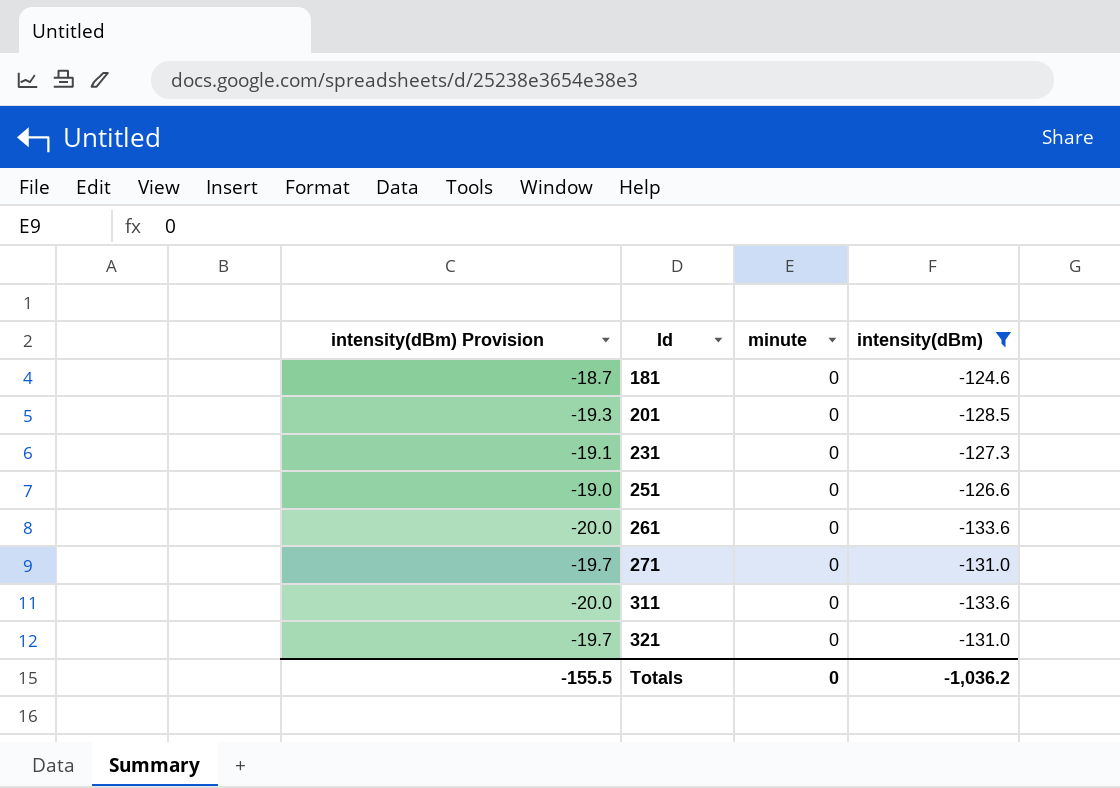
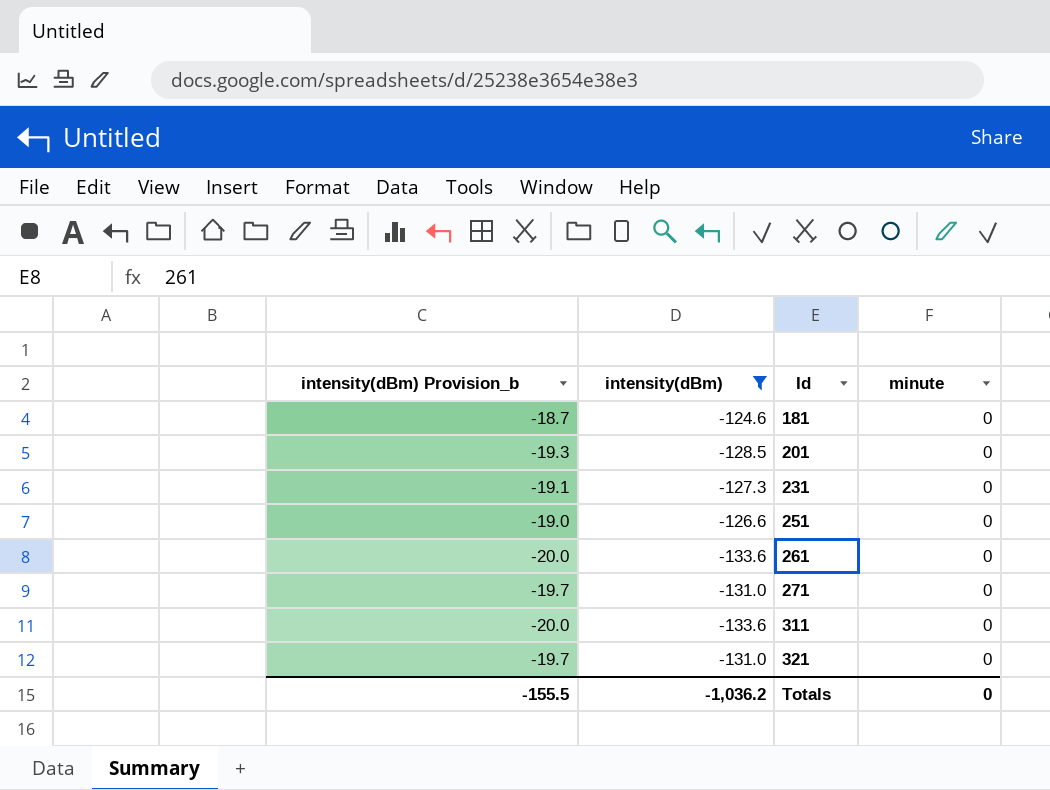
column name: intensity(dBm) Provision -> intensity(dBm) Provision_b
column intensity(dBm) | position: 4 -> 2

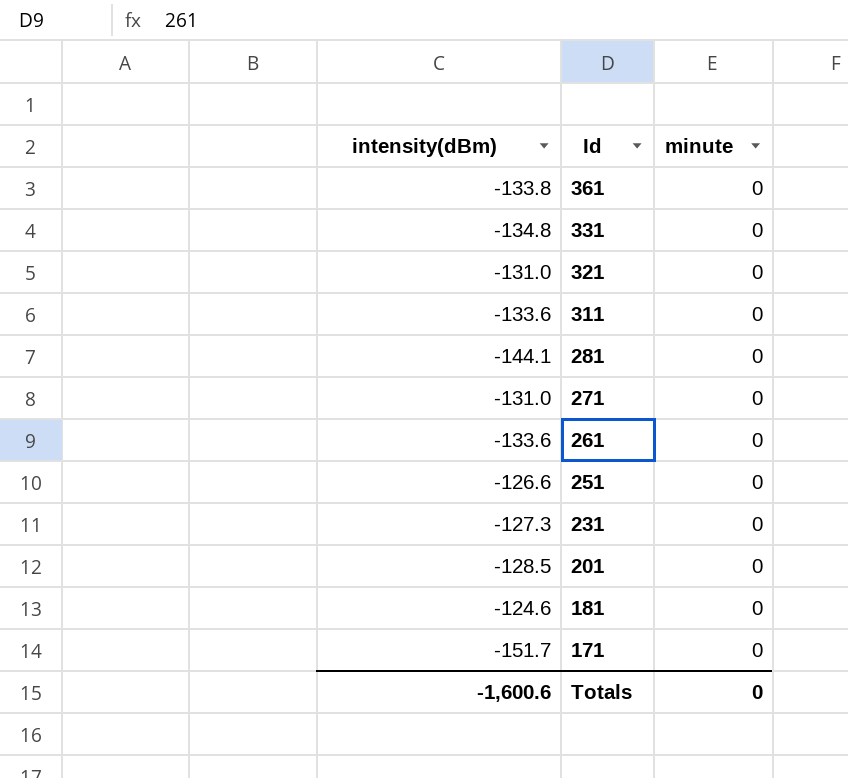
filter: intensity(dBm) >= -133.6 -> none
row order: Id ascending -> Id descending
column intensity(dBm) Provision_b | formula: [intensity(dBm)] * 0.15 -> none
Totals | intensity(dBm): -1,036.2 -> -1,600.6

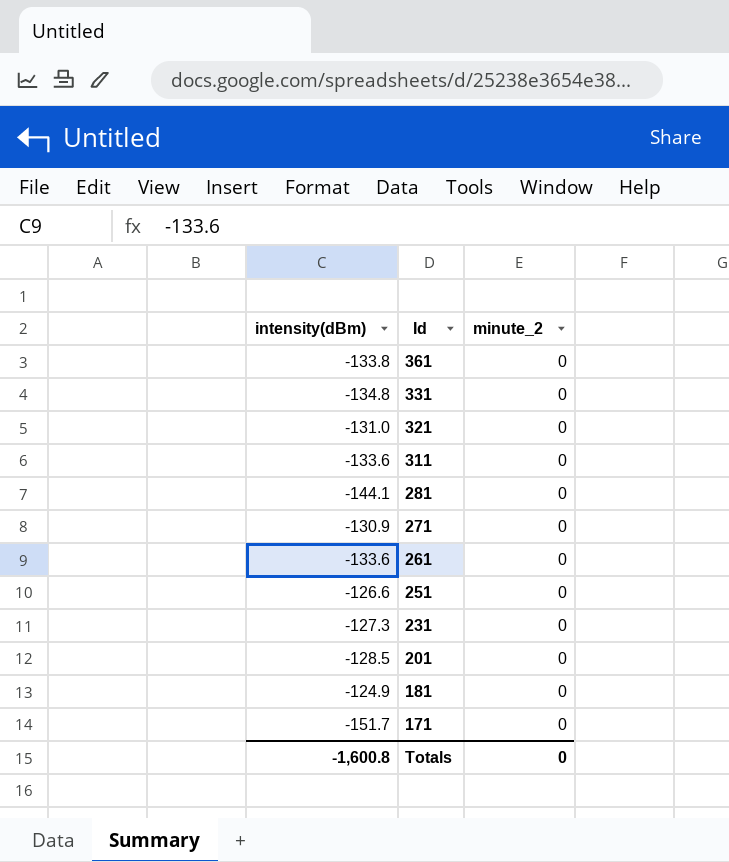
column name: minute -> minute_2
271 | intensity(dBm): -131.0 -> -130.9
181 | intensity(dBm): -124.6 -> -124.9
Totals | intensity(dBm): -1,600.6 -> -1,600.8

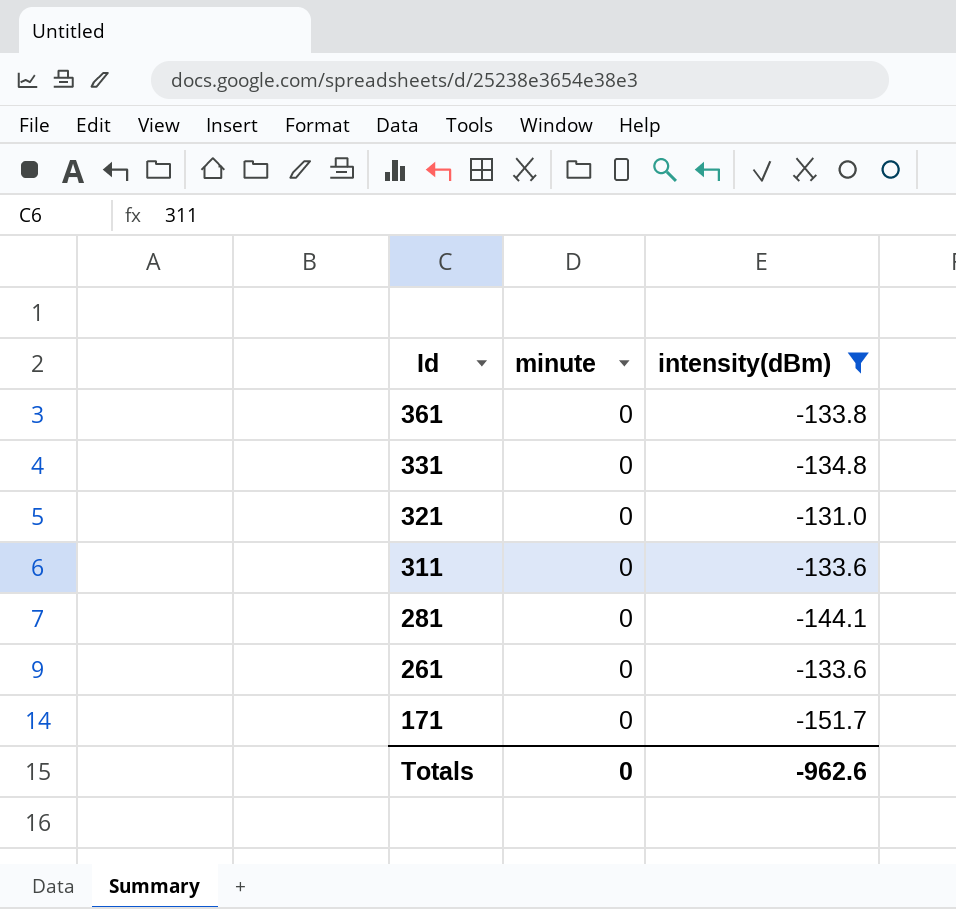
filter: none -> intensity(dBm) <= -131.0
column name: minute_2 -> minute
column intensity(dBm) | position: 1 -> 3
Totals | intensity(dBm): -1,600.8 -> -962.6

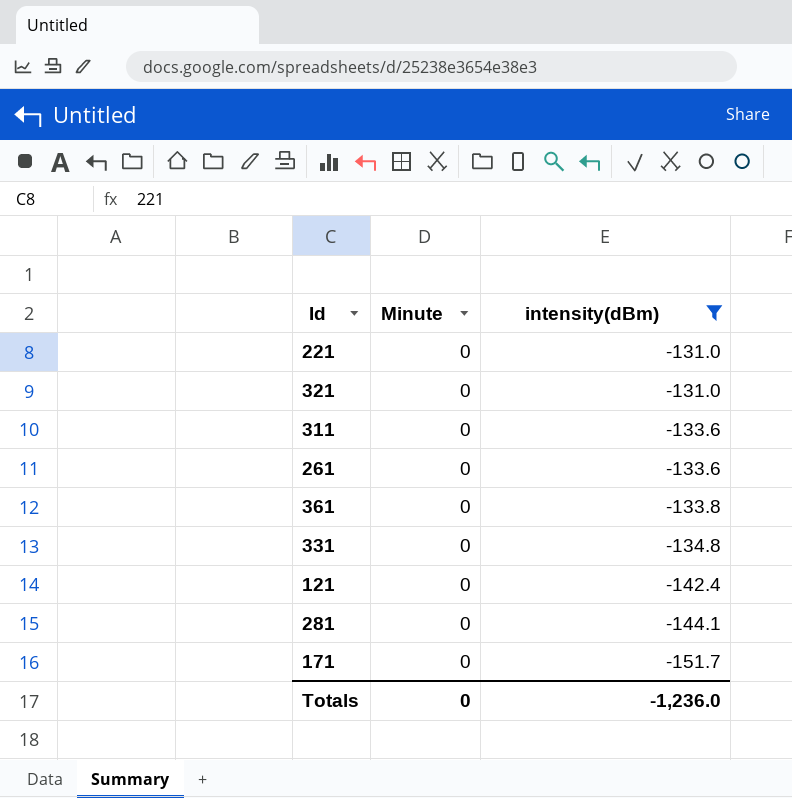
row order: Id descending -> intensity(dBm) descending
column name: minute -> Minute
row 221: none -> 0 | -131.0
row 121: none -> 0 | -142.4
Totals | intensity(dBm): -962.6 -> -1,236.0

